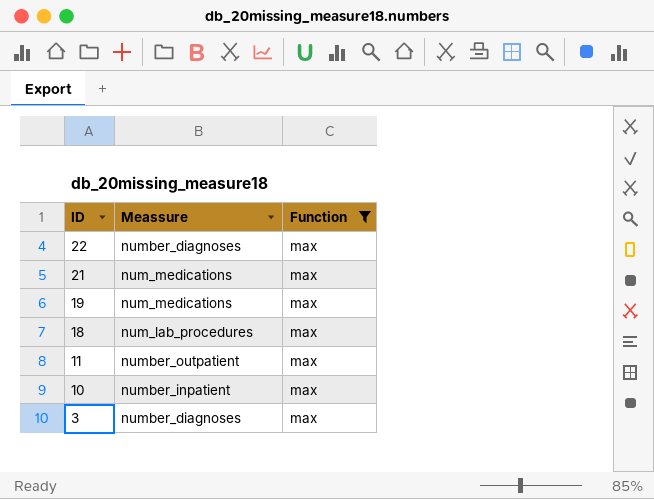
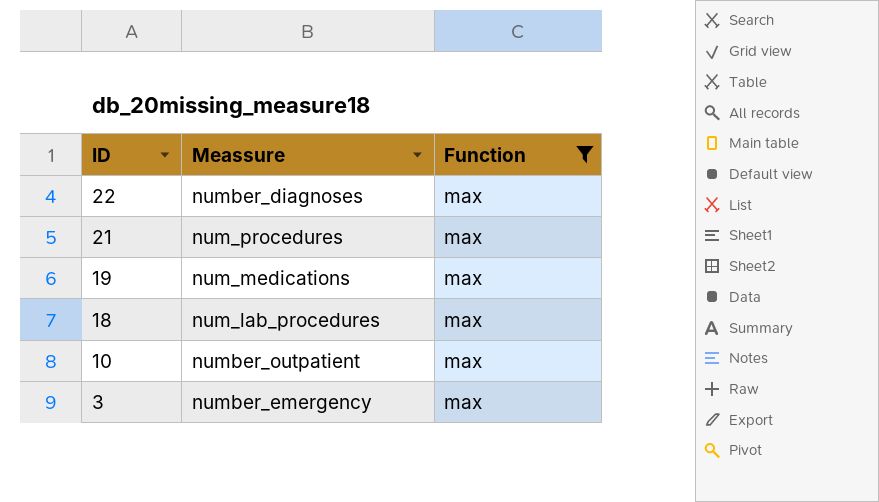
row 11: number_outpatient | max -> none
21 | Meassure: num_medications -> num_procedures
10 | Meassure: number_inpatient -> number_outpatient
3 | Meassure: number_diagnoses -> number_emergency

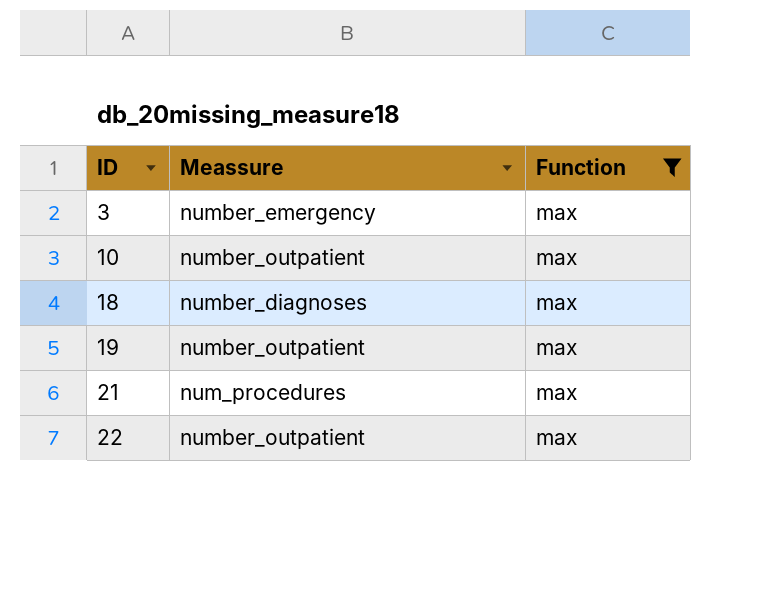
row order: ID descending -> ID ascending
18 | Meassure: num_lab_procedures -> number_diagnoses
19 | Meassure: num_medications -> number_outpatient
22 | Meassure: number_diagnoses -> number_outpatient

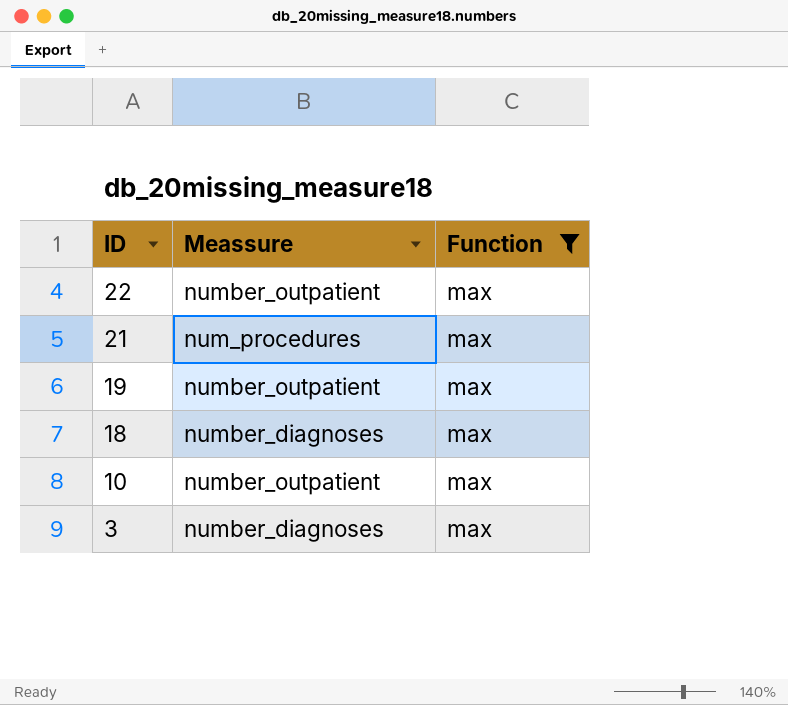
row order: ID ascending -> ID descending
3 | Meassure: number_emergency -> number_diagnoses

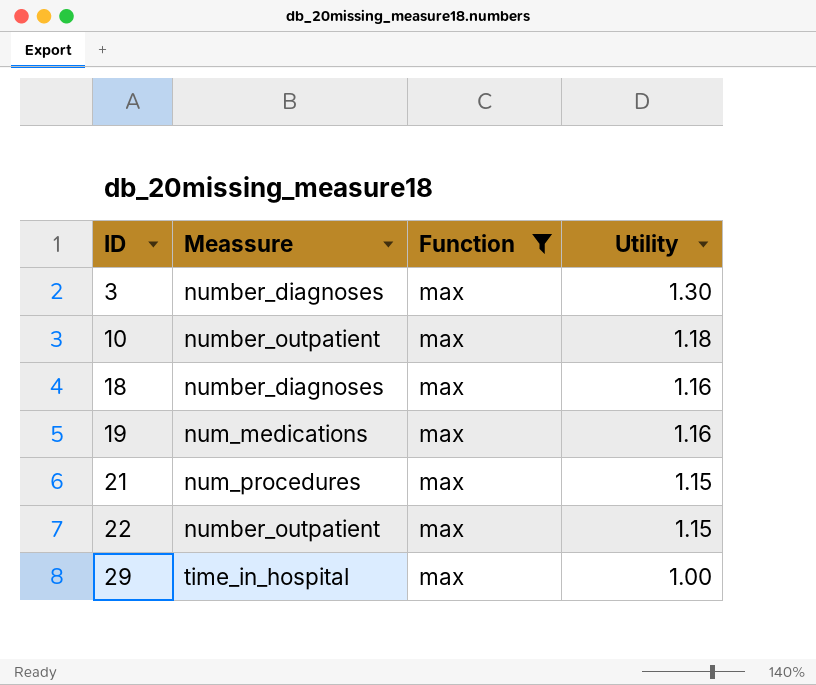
row order: ID descending -> ID ascending
column Utility | position: none -> 4
19 | Meassure: number_outpatient -> num_medications
row 29: none -> time_in_hospital | max | 1.00

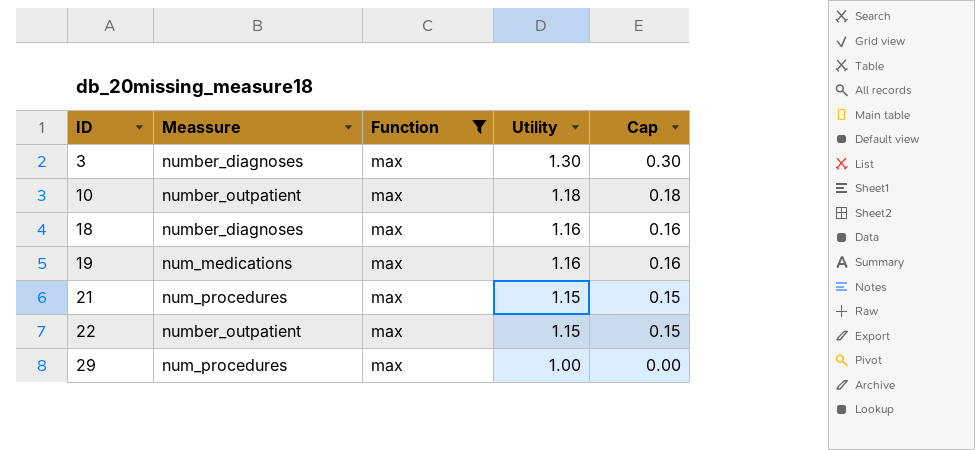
column Cap | formula: none -> [Utility] - 1
29 | Meassure: time_in_hospital -> num_procedures

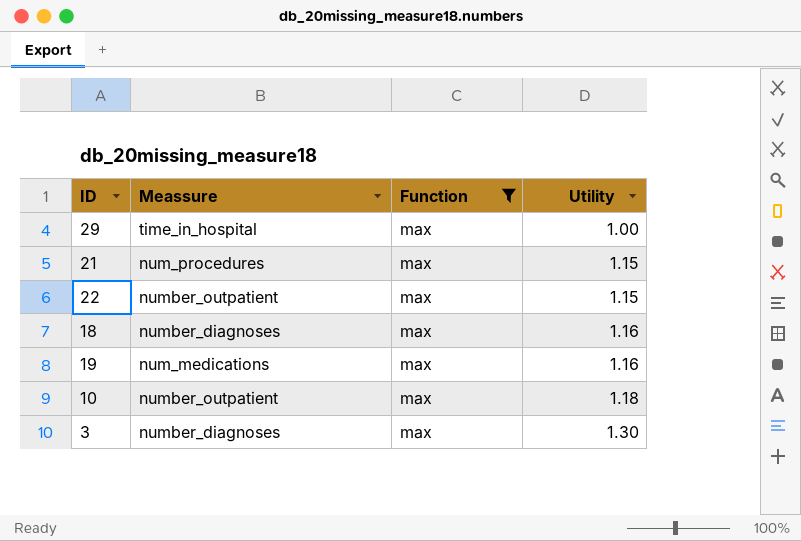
row order: ID ascending -> Utility ascending
column Cap | formula: [Utility] - 1 -> none
29 | Meassure: num_procedures -> time_in_hospital

